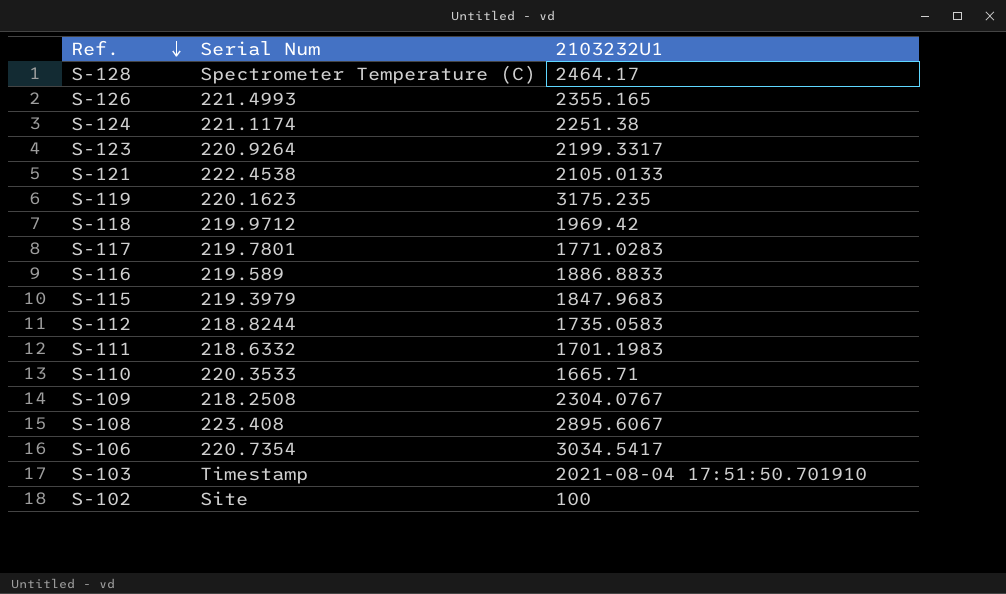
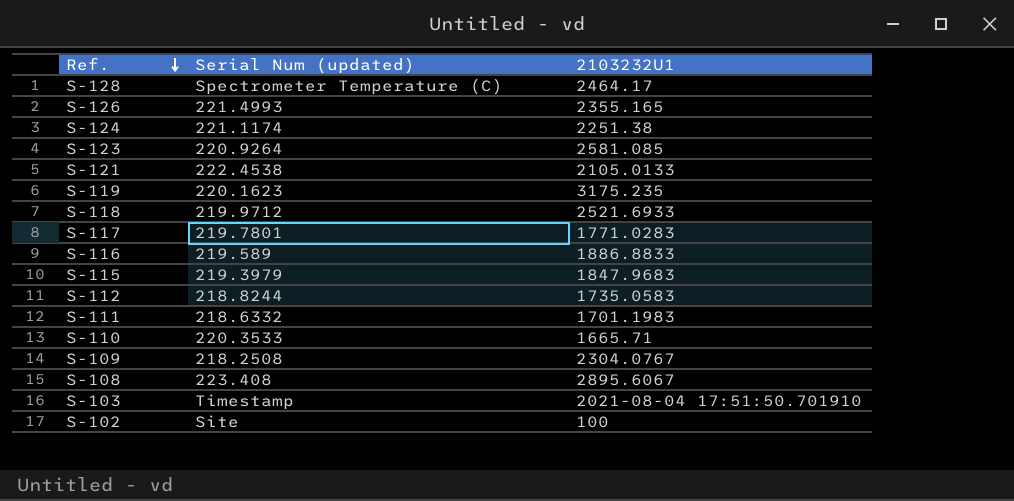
column name: Serial Num -> Serial Num (updated)
row S-106: 220.7354 | 3034.5417 -> none
S-123 | 2103232U1: 2199.3317 -> 2581.085
S-118 | 2103232U1: 1969.42 -> 2521.6933

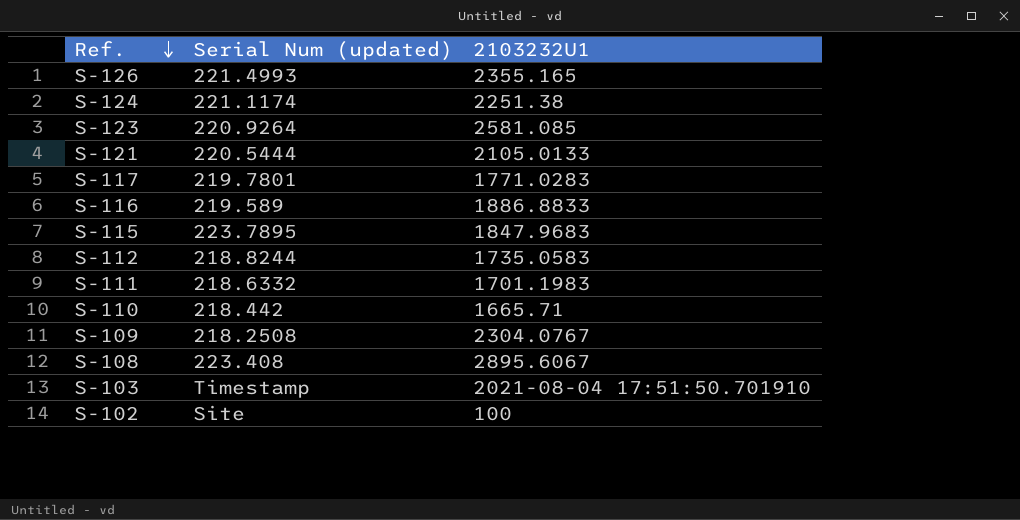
row S-128: Spectrometer Temperature (C) | 2464.17 -> none
row S-119: 220.1623 | 3175.235 -> none
row S-118: 219.9712 | 2521.6933 -> none
S-121 | Serial Num (updated): 222.4538 -> 220.5444
S-115 | Serial Num (updated): 219.3979 -> 223.7895
S-110 | Serial Num (updated): 220.3533 -> 218.442

